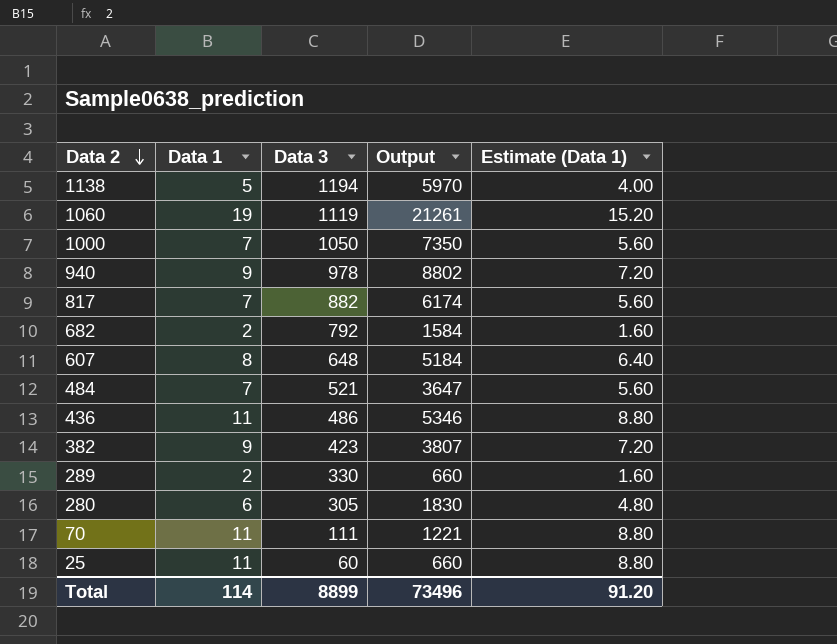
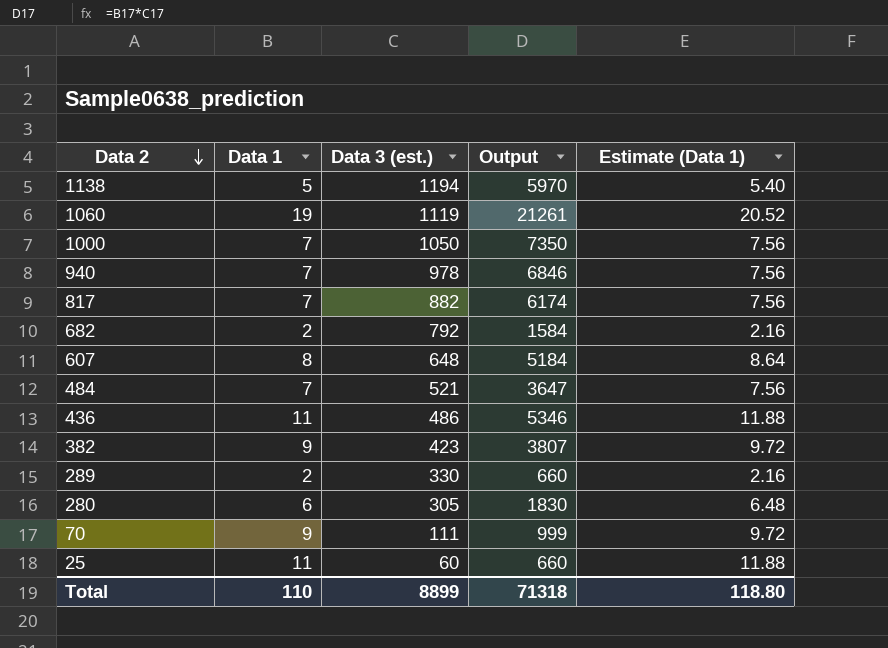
column name: Data 3 -> Data 3 (est.)
column Estimate (Data 1) | formula: [Data 1] * 0.8 -> [Data 1] * 1.08
940 | Data 1: 9 -> 7
940 | Output: 8802 -> 6846
70 | Data 1: 11 -> 9
70 | Output: 1221 -> 999
Total | Data 1: 114 -> 110
Total | Output: 73496 -> 71318
Total | Estimate (Data 1): 91.20 -> 118.80

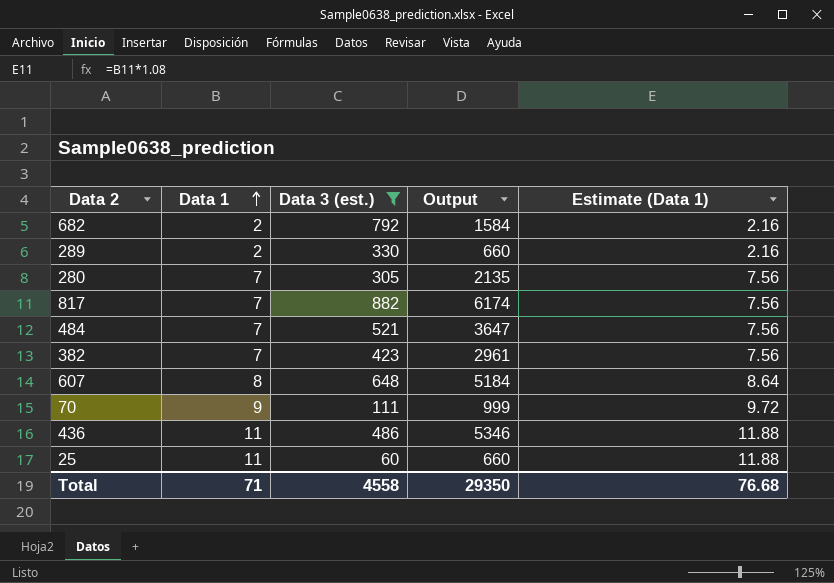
filter: none -> Data 3 (est.) <= 882
row order: Data 2 descending -> Data 1 ascending
280 | Data 1: 6 -> 7
280 | Output: 1830 -> 2135
280 | Estimate (Data 1): 6.48 -> 7.56
382 | Data 1: 9 -> 7
382 | Output: 3807 -> 2961
382 | Estimate (Data 1): 9.72 -> 7.56
Total | Data 1: 110 -> 71
Total | Data 3 (est.): 8899 -> 4558
Total | Output: 71318 -> 29350
Total | Estimate (Data 1): 118.80 -> 76.68

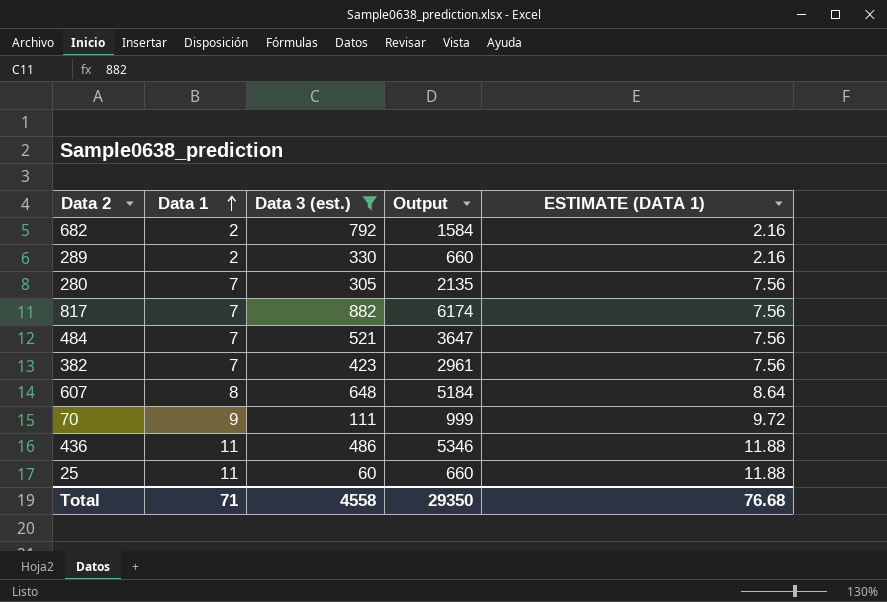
column name: Estimate (Data 1) -> ESTIMATE (DATA 1)

